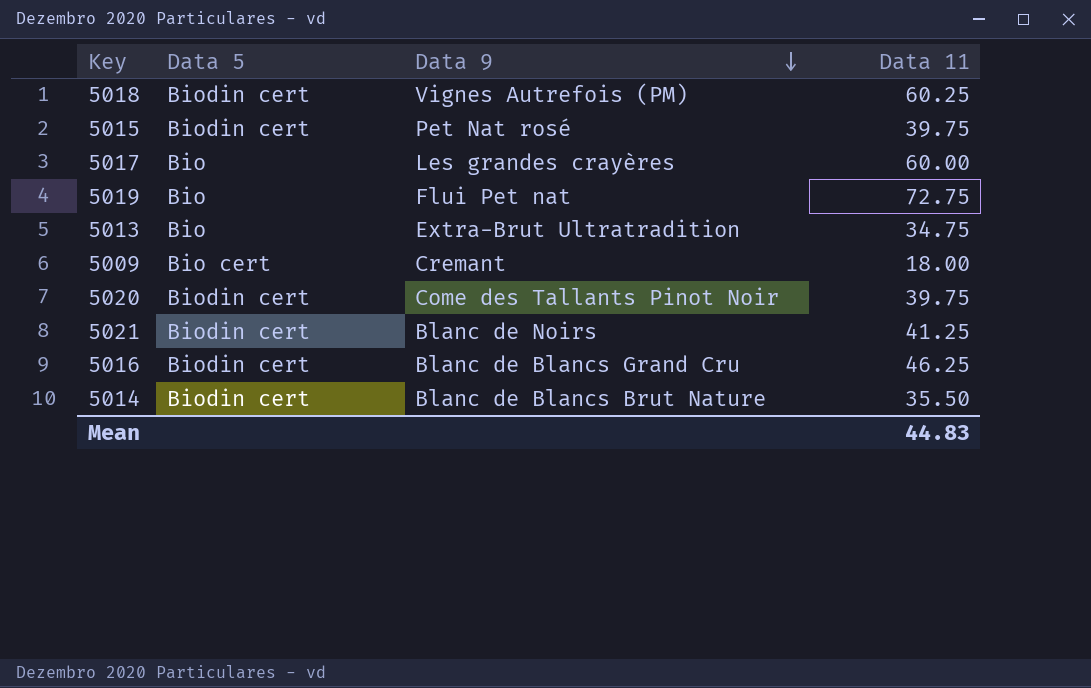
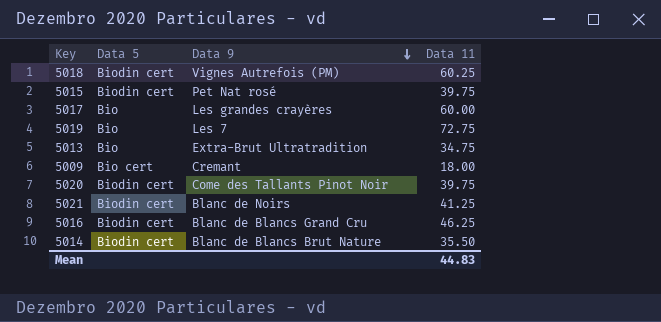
5019 | Data 9: Flui Pet nat -> Les 7

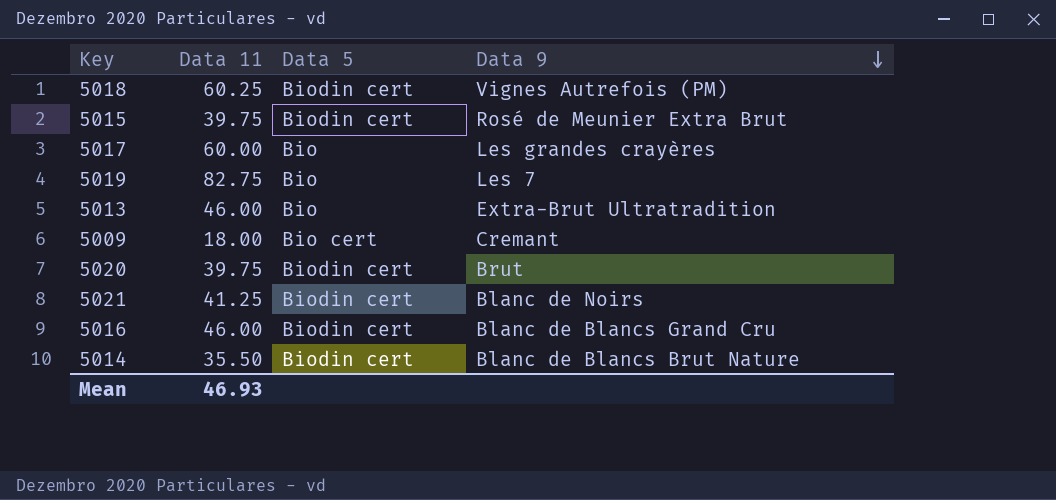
column Data 11 | position: 4 -> 2
5015 | Data 9: Pet Nat rosé -> Rosé de Meunier Extra Brut
5019 | Data 11: 72.75 -> 82.75
5013 | Data 11: 34.75 -> 46.00
5020 | Data 9: Come des Tallants Pinot Noir -> Brut
5016 | Data 11: 46.25 -> 46.00
Mean | Data 11: 44.83 -> 46.93

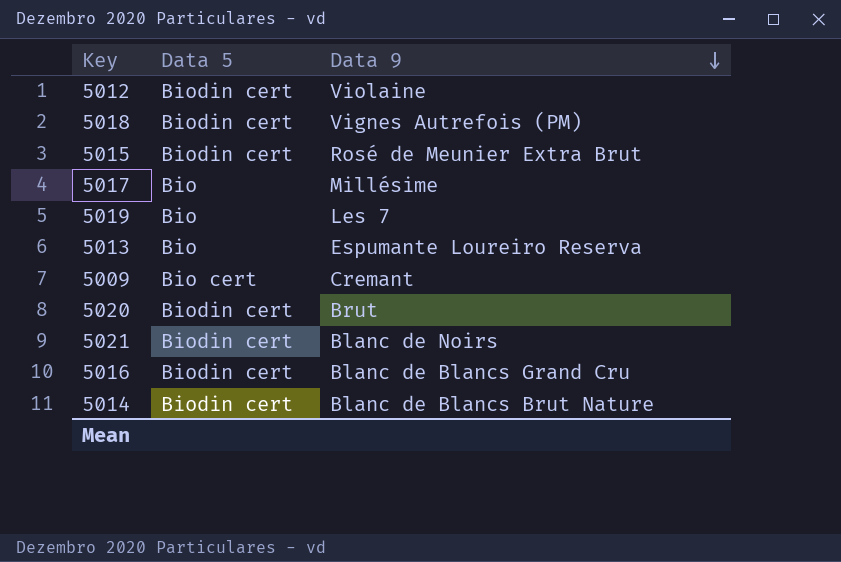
column Data 11 | position: 2 -> none
row 5012: none -> Biodin cert | Violaine
5017 | Data 9: Les grandes crayères -> Millésime
5013 | Data 9: Extra-Brut Ultratradition -> Espumante Loureiro Reserva

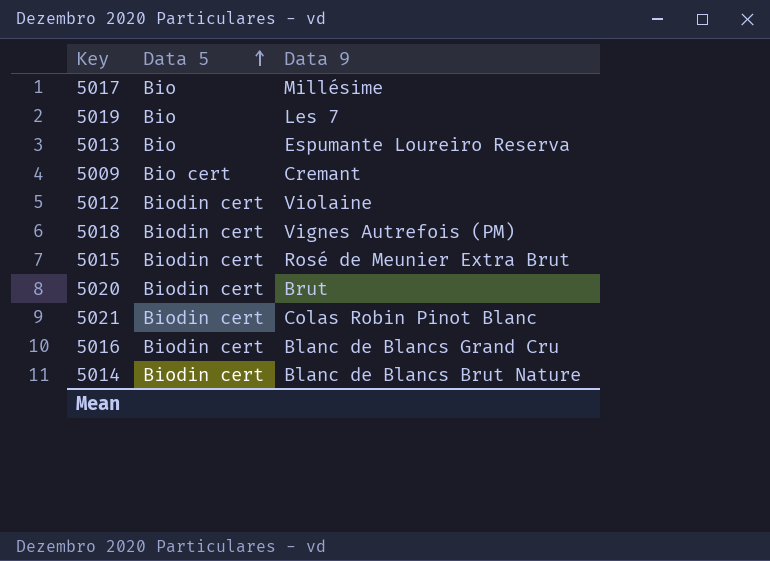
row order: Data 9 descending -> Data 5 ascending
5021 | Data 9: Blanc de Noirs -> Colas Robin Pinot Blanc

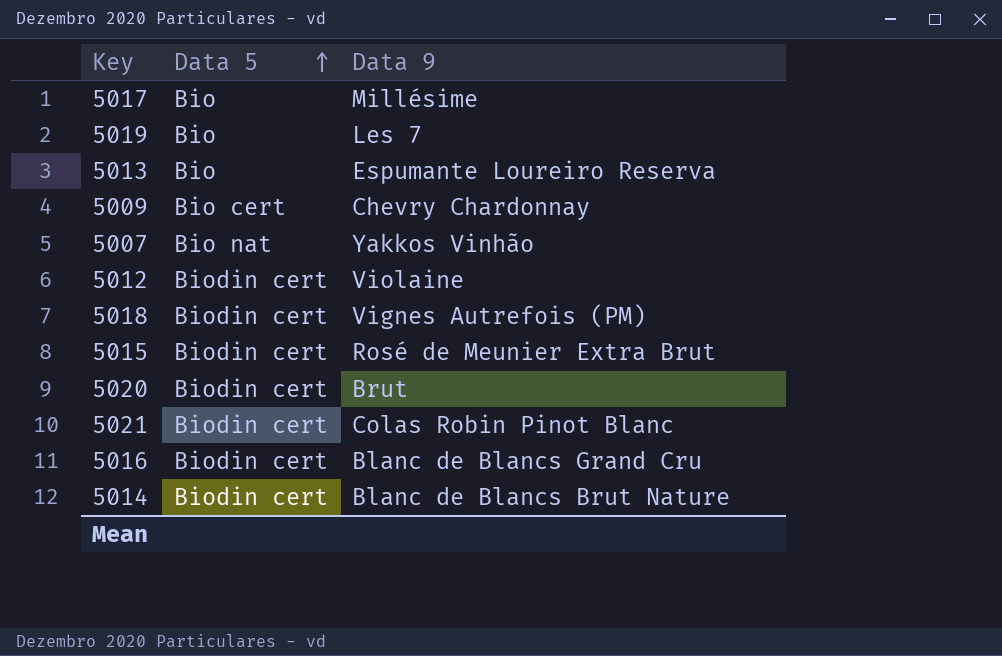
5009 | Data 9: Cremant -> Chevry Chardonnay
row 5007: none -> Bio nat | Yakkos Vinhão

